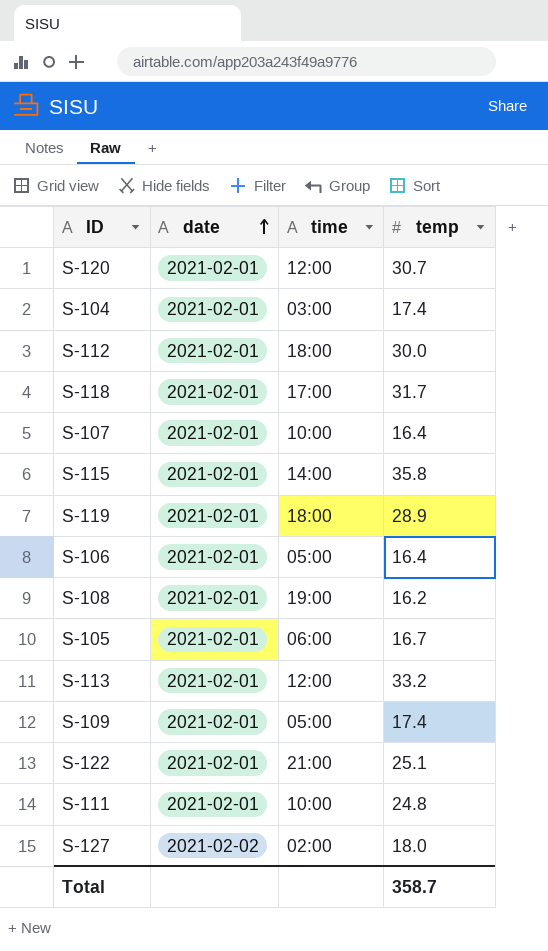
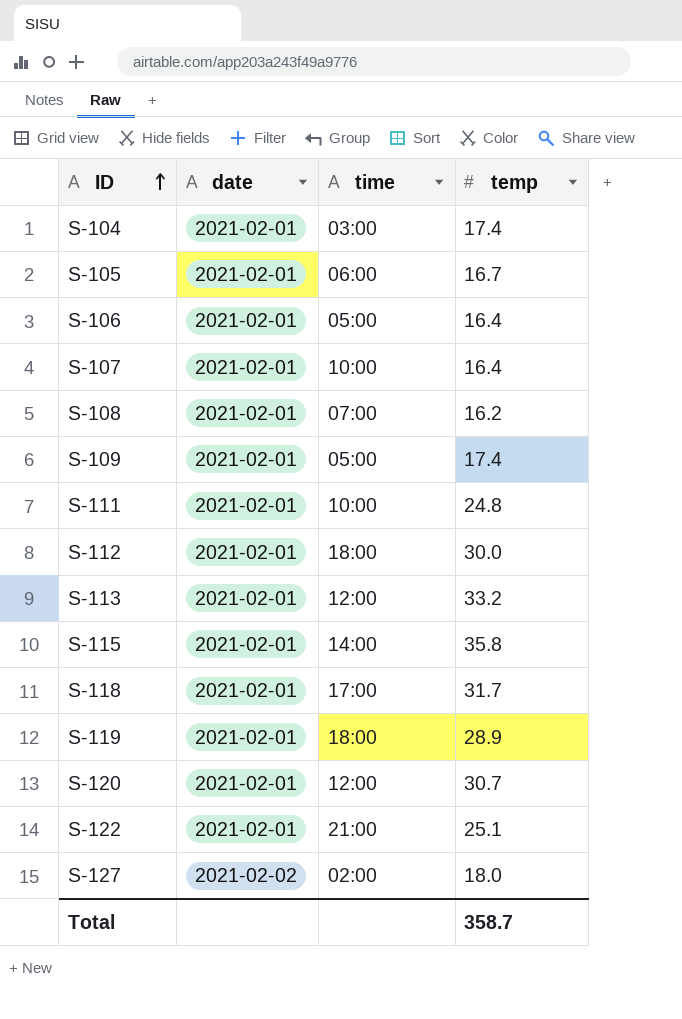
row order: date ascending -> ID ascending
S-108 | time: 19:00 -> 07:00

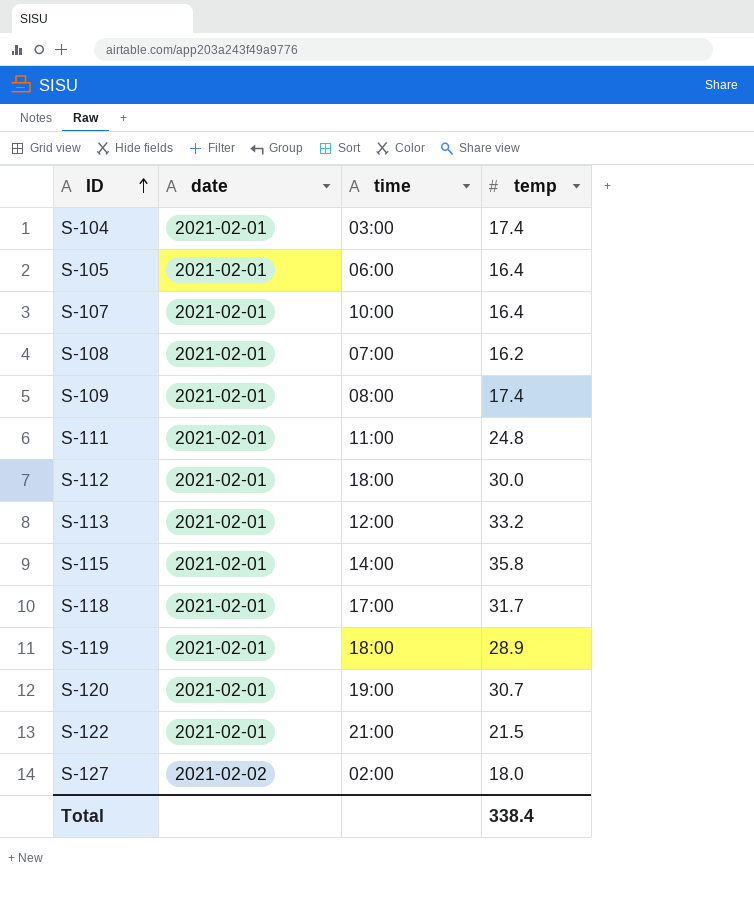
row S-106: 2021-02-01 | 05:00 | 16.4 -> none
S-105 | temp: 16.7 -> 16.4
S-109 | time: 05:00 -> 08:00
S-111 | time: 10:00 -> 11:00
S-120 | time: 12:00 -> 19:00
S-122 | temp: 25.1 -> 21.5
Total | temp: 358.7 -> 338.4

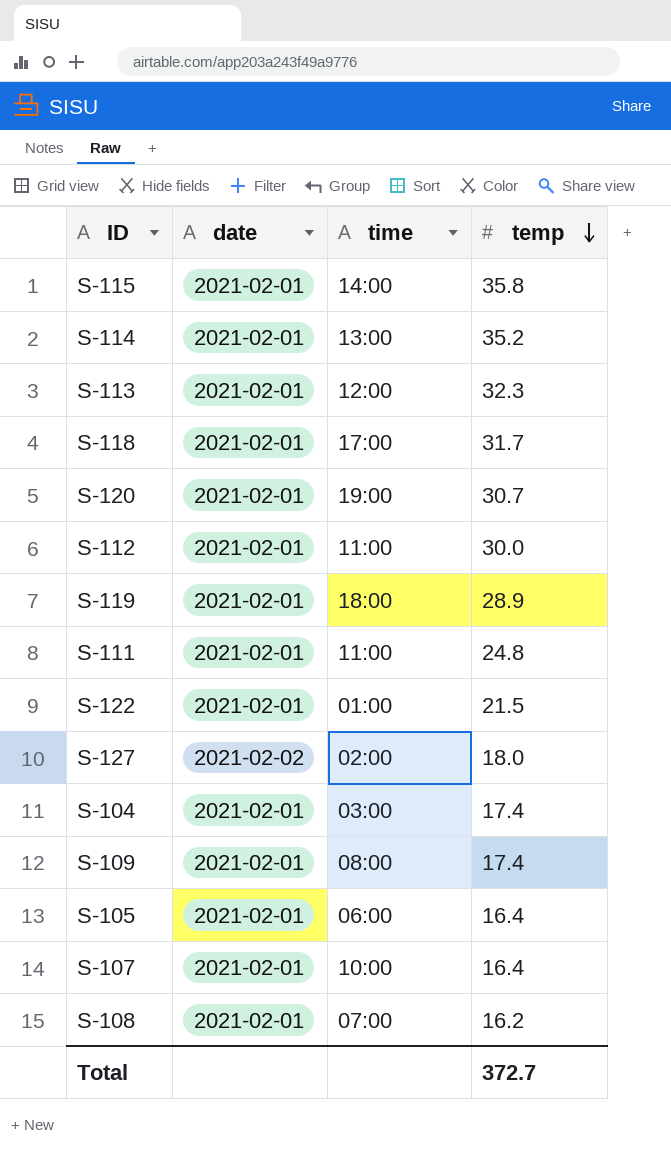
row order: ID ascending -> temp descending
row S-114: none -> 2021-02-01 | 13:00 | 35.2
S-113 | temp: 33.2 -> 32.3
S-112 | time: 18:00 -> 11:00
S-122 | time: 21:00 -> 01:00
Total | temp: 338.4 -> 372.7

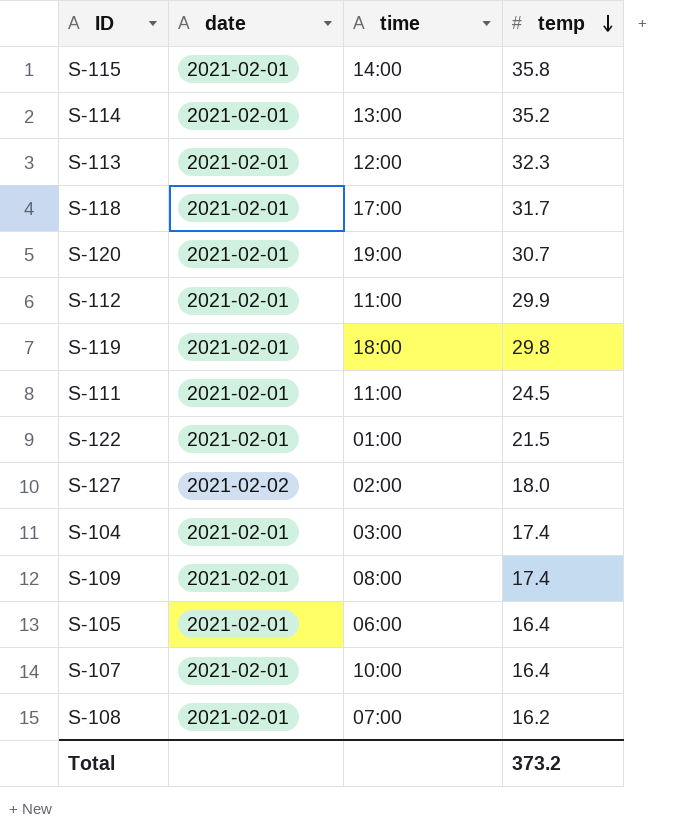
S-112 | temp: 30.0 -> 29.9
S-119 | temp: 28.9 -> 29.8
S-111 | temp: 24.8 -> 24.5
Total | temp: 372.7 -> 373.2

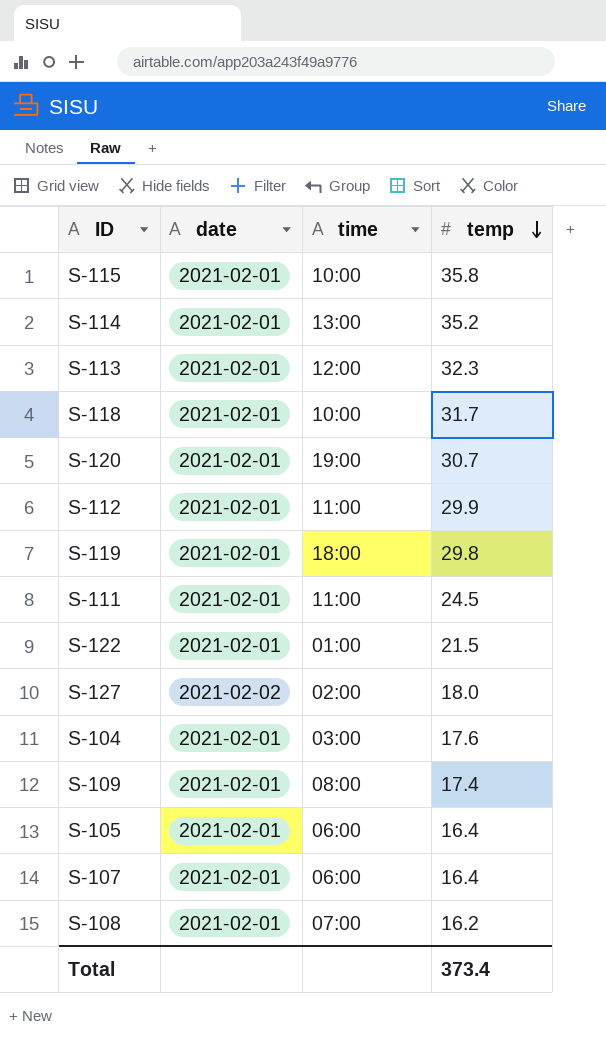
S-115 | time: 14:00 -> 10:00
S-118 | time: 17:00 -> 10:00
S-104 | temp: 17.4 -> 17.6
S-107 | time: 10:00 -> 06:00
Total | temp: 373.2 -> 373.4

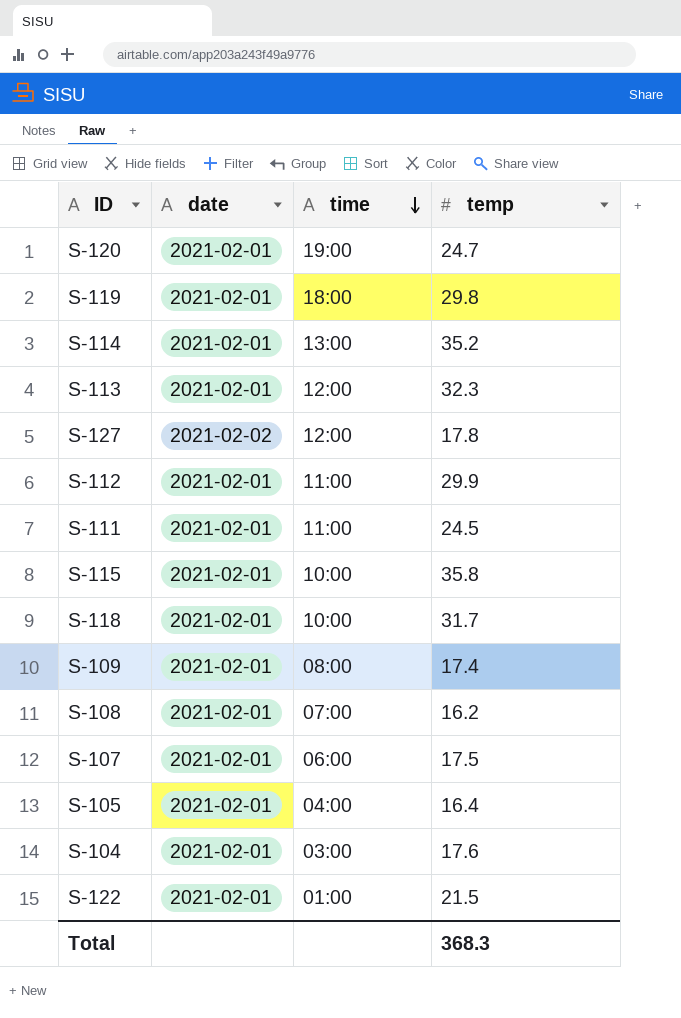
row order: temp descending -> time descending
S-120 | temp: 30.7 -> 24.7
S-127 | time: 02:00 -> 12:00
S-127 | temp: 18.0 -> 17.8
S-107 | temp: 16.4 -> 17.5
S-105 | time: 06:00 -> 04:00
Total | temp: 373.4 -> 368.3

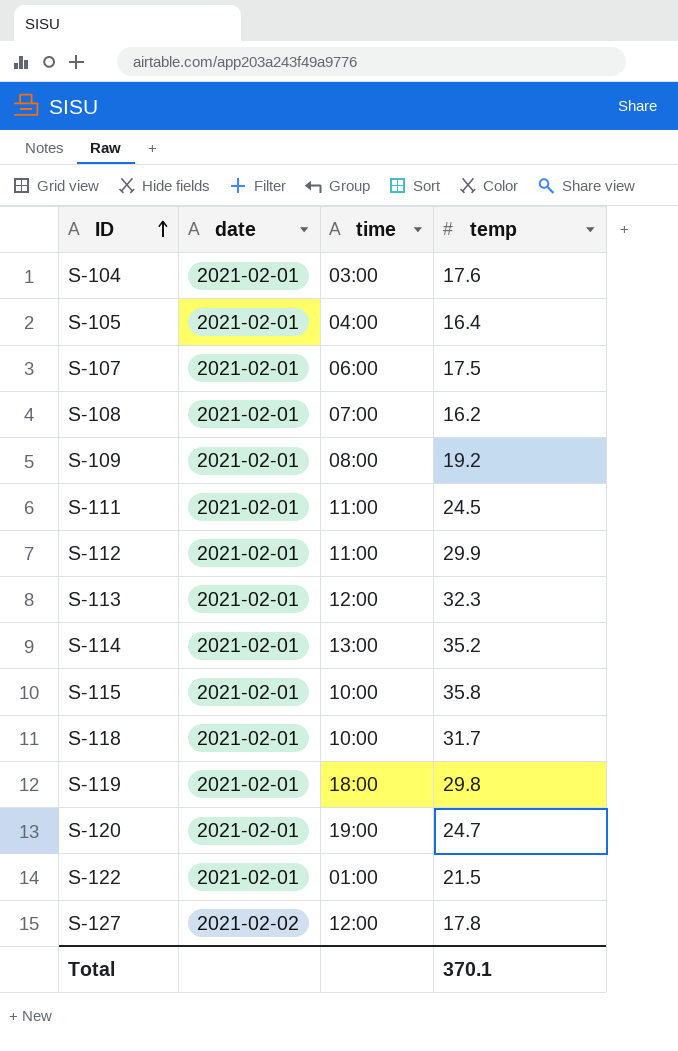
row order: time descending -> ID ascending
S-109 | temp: 17.4 -> 19.2
Total | temp: 368.3 -> 370.1

